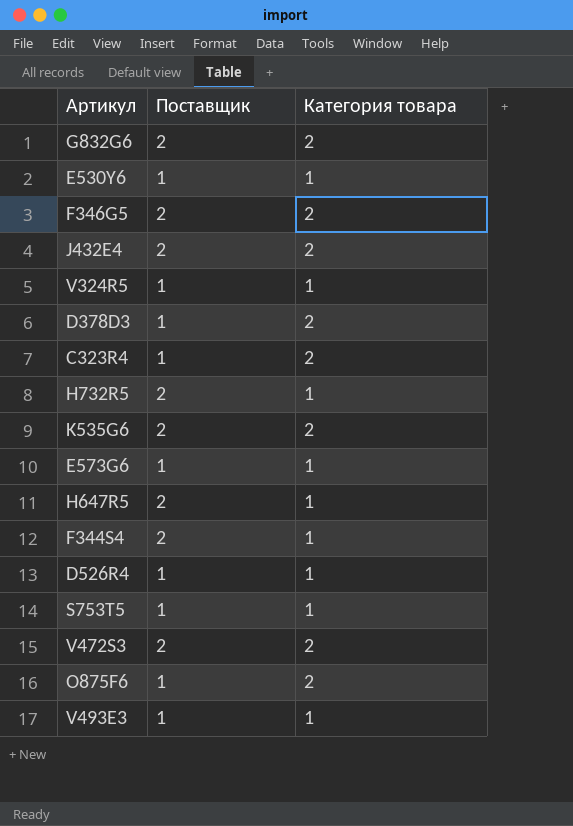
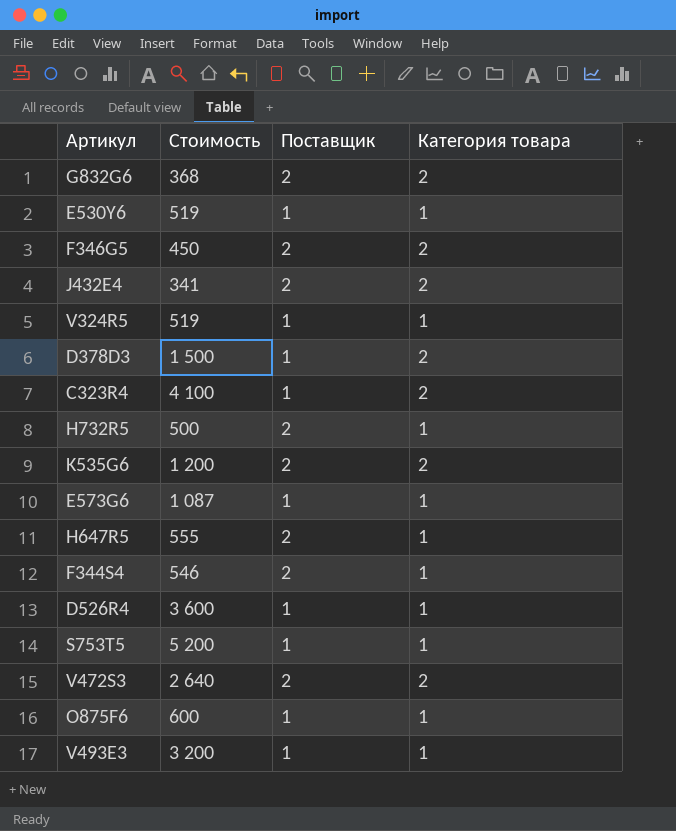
column Стоимость | position: none -> 2
O875F6 | Категория товара: 2 -> 1

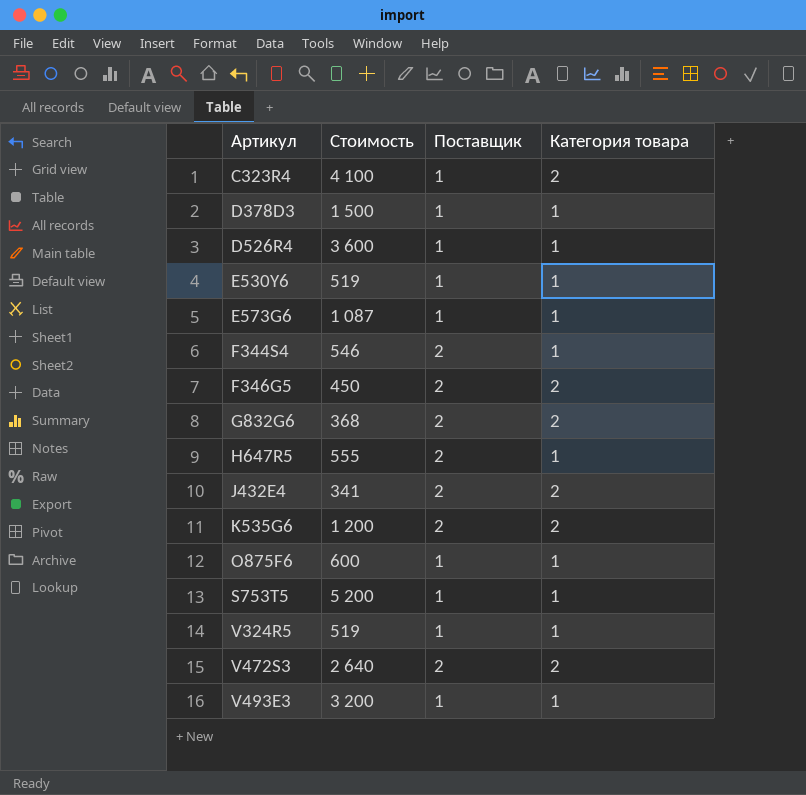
row order: none -> Артикул ascending
row H732R5: 500 | 2 | 1 -> none
D378D3 | Категория товара: 2 -> 1

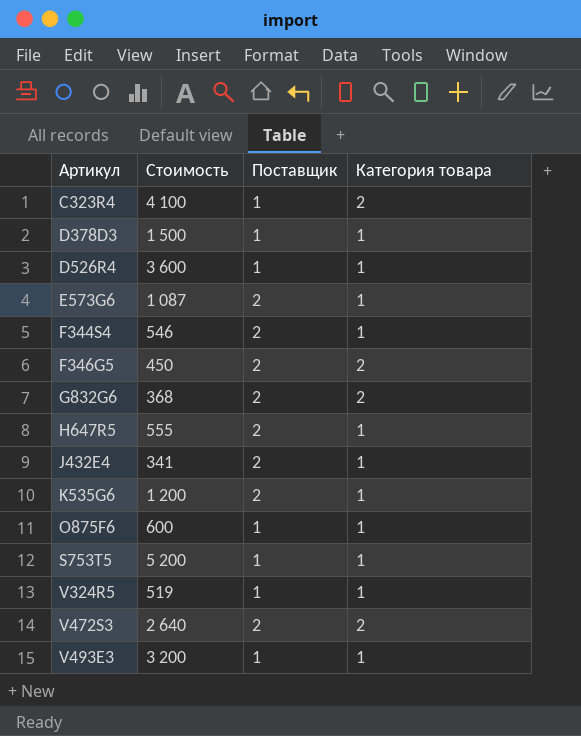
row E530Y6: 519 | 1 | 1 -> none
E573G6 | Поставщик: 1 -> 2
J432E4 | Категория товара: 2 -> 1
K535G6 | Категория товара: 2 -> 1

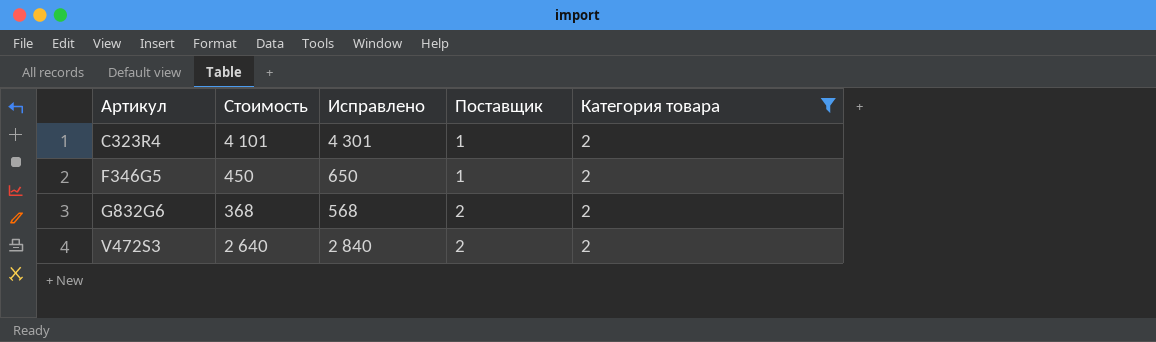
filter: none -> Категория товара = 2
column Исправлено | formula: none -> [Стоимость] + 200
C323R4 | Стоимость: 4 100 -> 4 101
F346G5 | Поставщик: 2 -> 1

